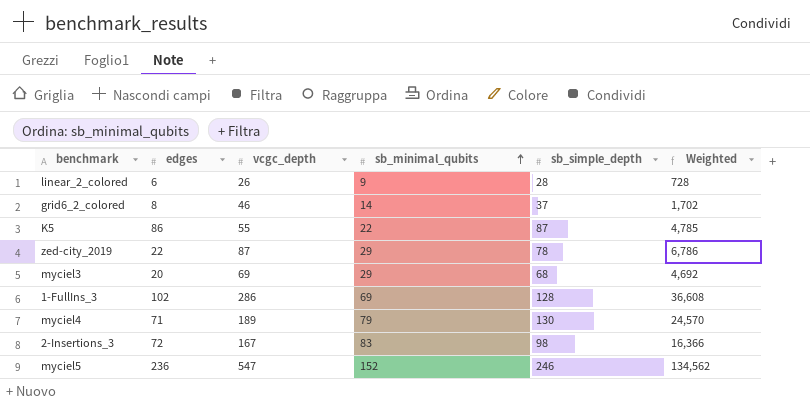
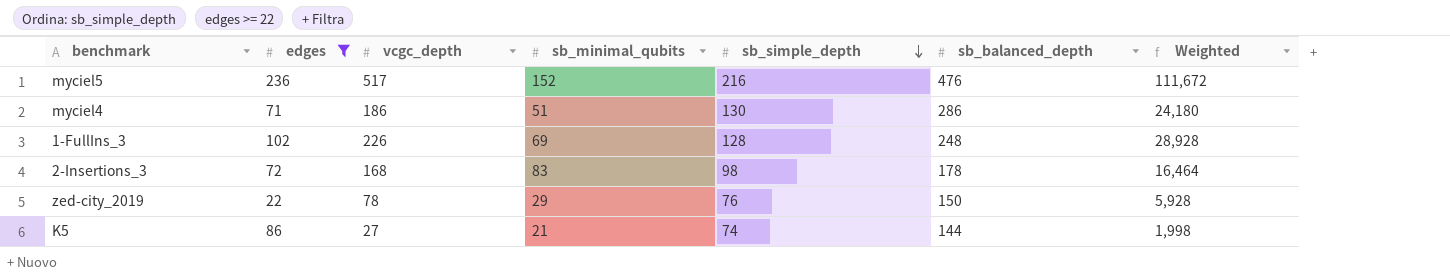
filter: none -> edges >= 22
row order: sb_minimal_qubits ascending -> sb_simple_depth descending
column sb_balanced_depth | position: none -> 6
myciel5 | vcgc_depth: 547 -> 517
myciel5 | sb_simple_depth: 246 -> 216
myciel5 | Weighted: 134,562 -> 111,672
myciel4 | vcgc_depth: 189 -> 186
myciel4 | sb_minimal_qubits: 79 -> 51
myciel4 | Weighted: 24,570 -> 24,180
1-FullIns_3 | vcgc_depth: 286 -> 226
1-FullIns_3 | Weighted: 36,608 -> 28,928
2-Insertions_3 | vcgc_depth: 167 -> 168
2-Insertions_3 | Weighted: 16,366 -> 16,464
zed-city_2019 | vcgc_depth: 87 -> 78
zed-city_2019 | sb_simple_depth: 78 -> 76
zed-city_2019 | Weighted: 6,786 -> 5,928
K5 | vcgc_depth: 55 -> 27
K5 | sb_minimal_qubits: 22 -> 21
K5 | sb_simple_depth: 87 -> 74
K5 | Weighted: 4,785 -> 1,998

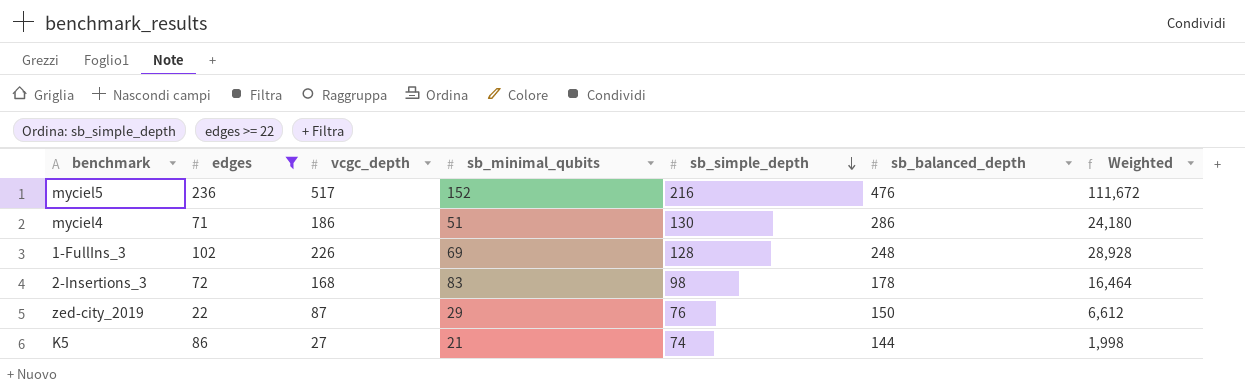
zed-city_2019 | vcgc_depth: 78 -> 87
zed-city_2019 | Weighted: 5,928 -> 6,612

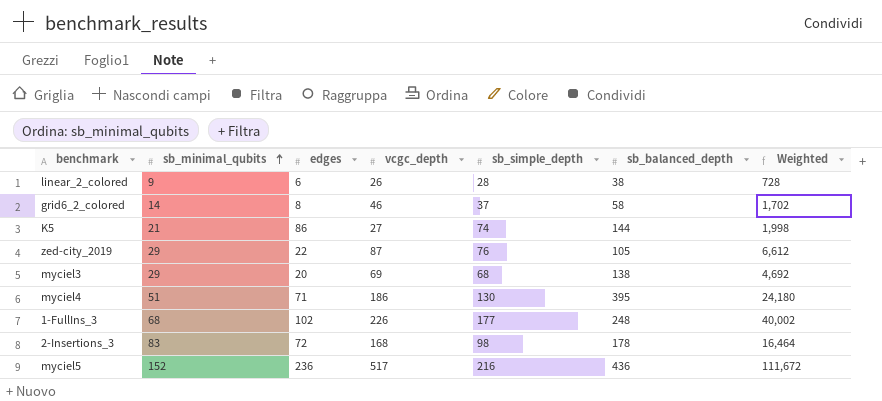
filter: edges >= 22 -> none
row order: sb_simple_depth descending -> sb_minimal_qubits ascending
column sb_minimal_qubits | position: 4 -> 2
zed-city_2019 | sb_balanced_depth: 150 -> 105
myciel4 | sb_balanced_depth: 286 -> 395
1-FullIns_3 | sb_minimal_qubits: 69 -> 68
1-FullIns_3 | sb_simple_depth: 128 -> 177
1-FullIns_3 | Weighted: 28,928 -> 40,002
myciel5 | sb_balanced_depth: 476 -> 436

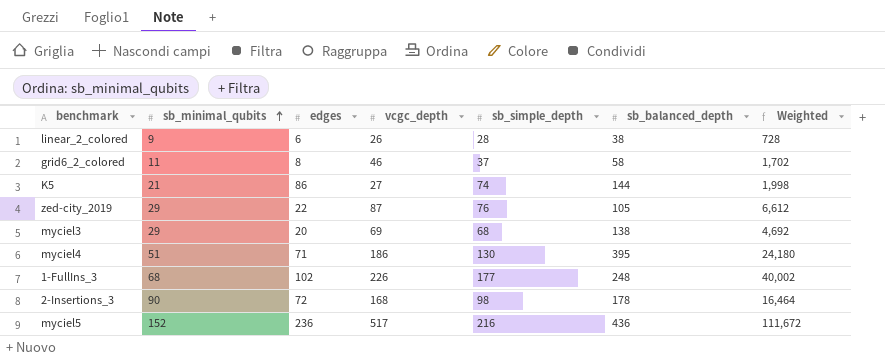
grid6_2_colored | sb_minimal_qubits: 14 -> 11
2-Insertions_3 | sb_minimal_qubits: 83 -> 90

